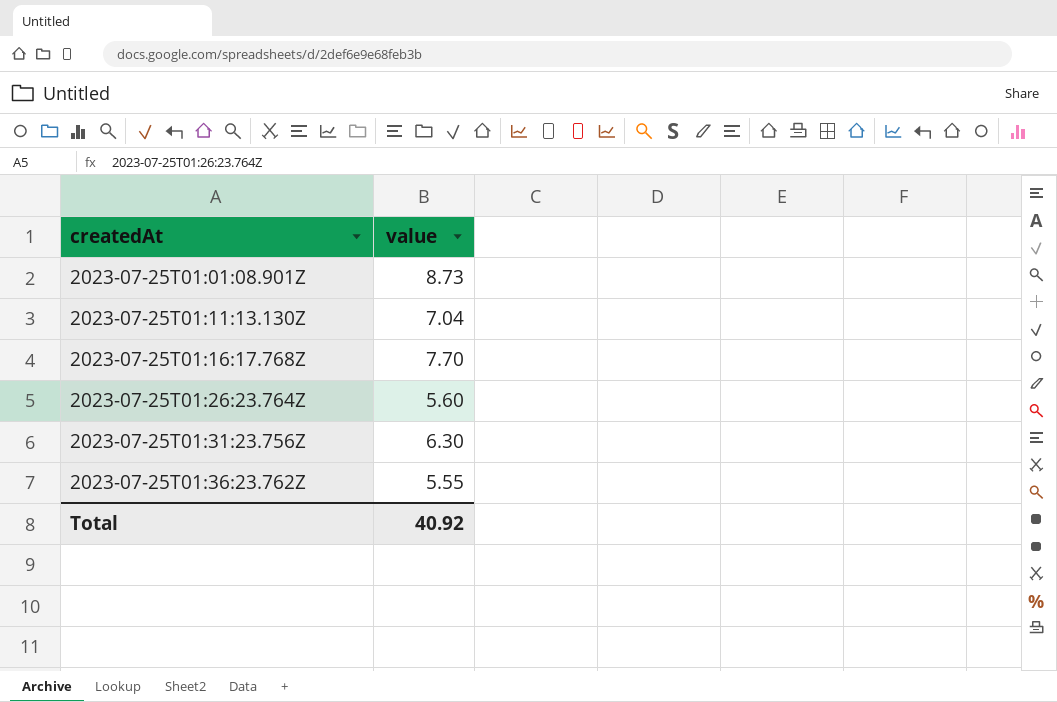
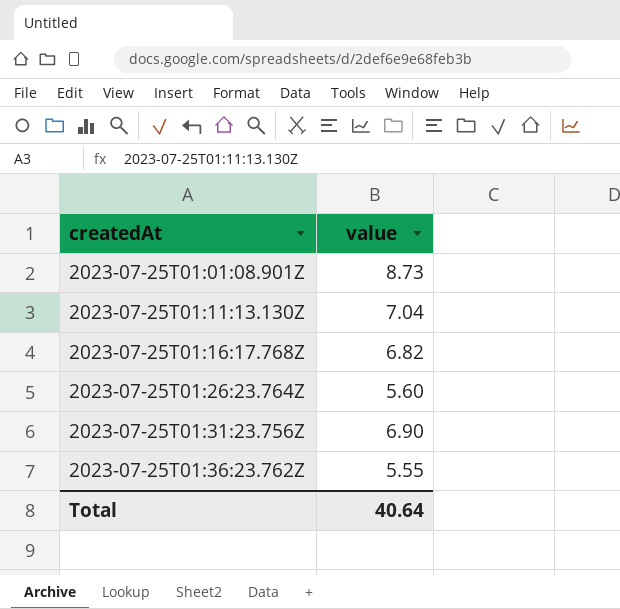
2023-07-25T01:16:17.768Z | value: 7.70 -> 6.82
2023-07-25T01:31:23.756Z | value: 6.30 -> 6.90
Total | value: 40.92 -> 40.64

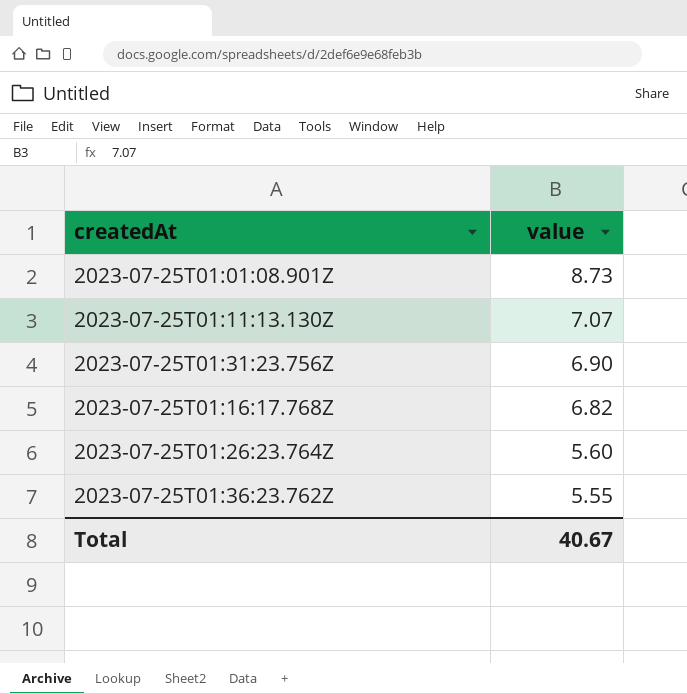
row order: createdAt ascending -> value descending
2023-07-25T01:11:13.130Z | value: 7.04 -> 7.07
Total | value: 40.64 -> 40.67

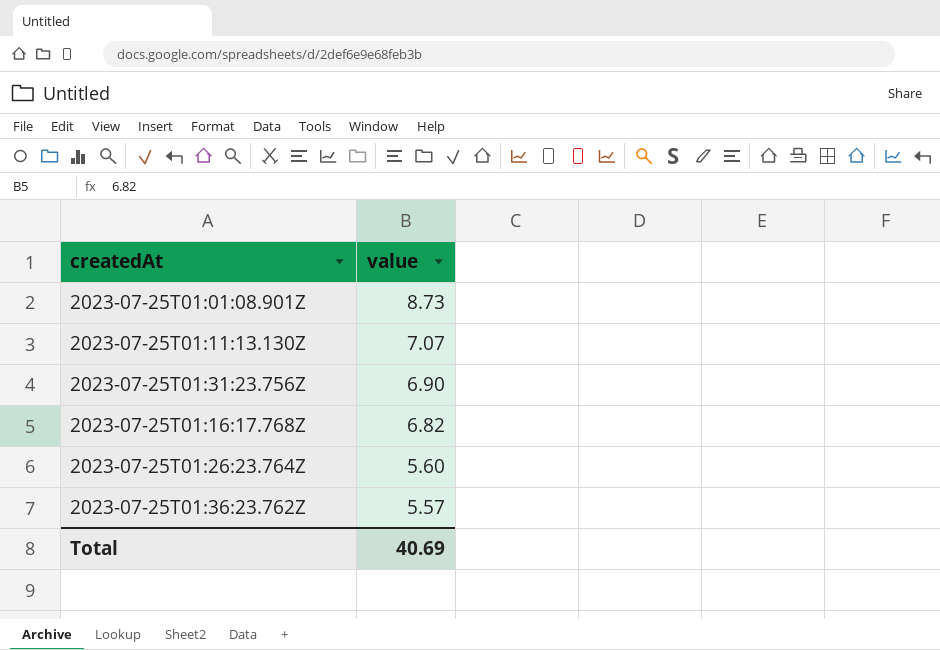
2023-07-25T01:36:23.762Z | value: 5.55 -> 5.57
Total | value: 40.67 -> 40.69

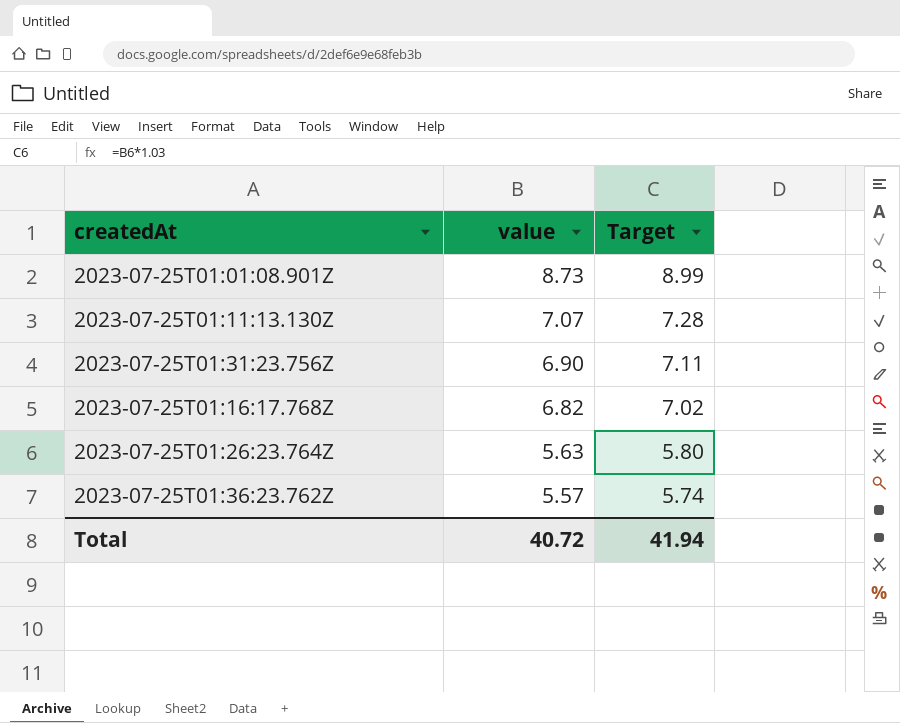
column Target | formula: none -> [value] * 1.03
2023-07-25T01:26:23.764Z | value: 5.60 -> 5.63
Total | value: 40.69 -> 40.72

